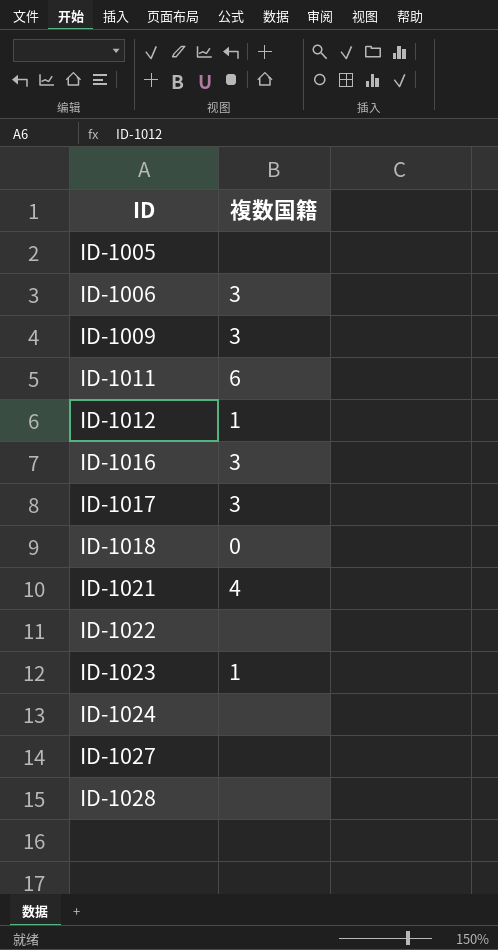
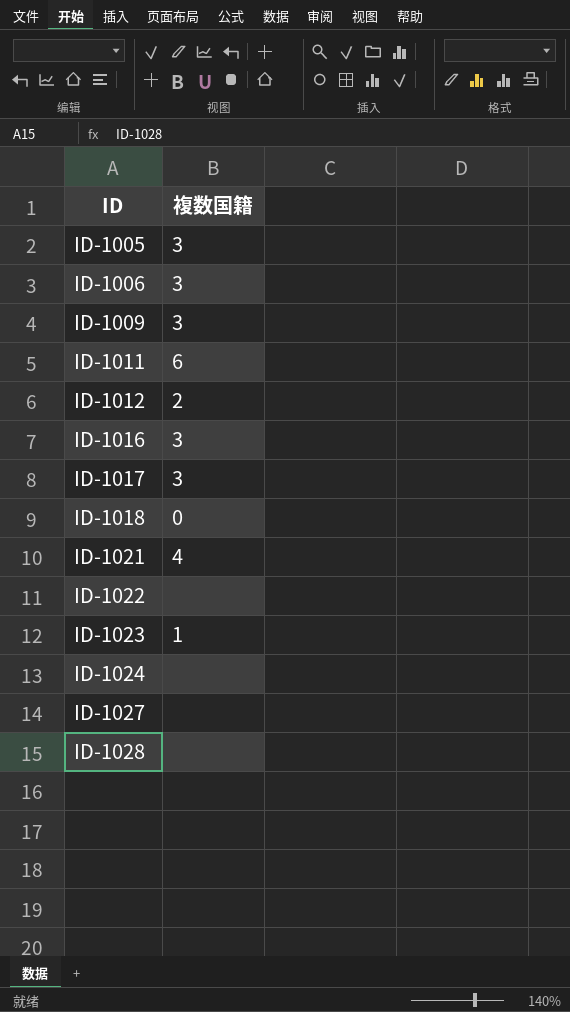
ID-1005 | 複数国籍: none -> 3
ID-1012 | 複数国籍: 1 -> 2

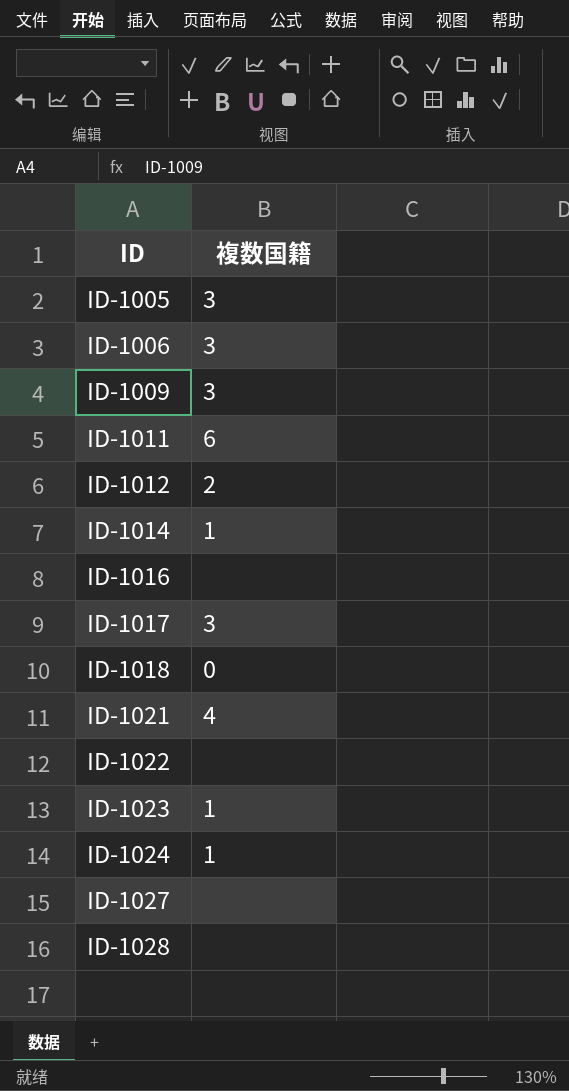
row ID-1014: none -> 1
ID-1016 | 複数国籍: 3 -> none
ID-1024 | 複数国籍: none -> 1

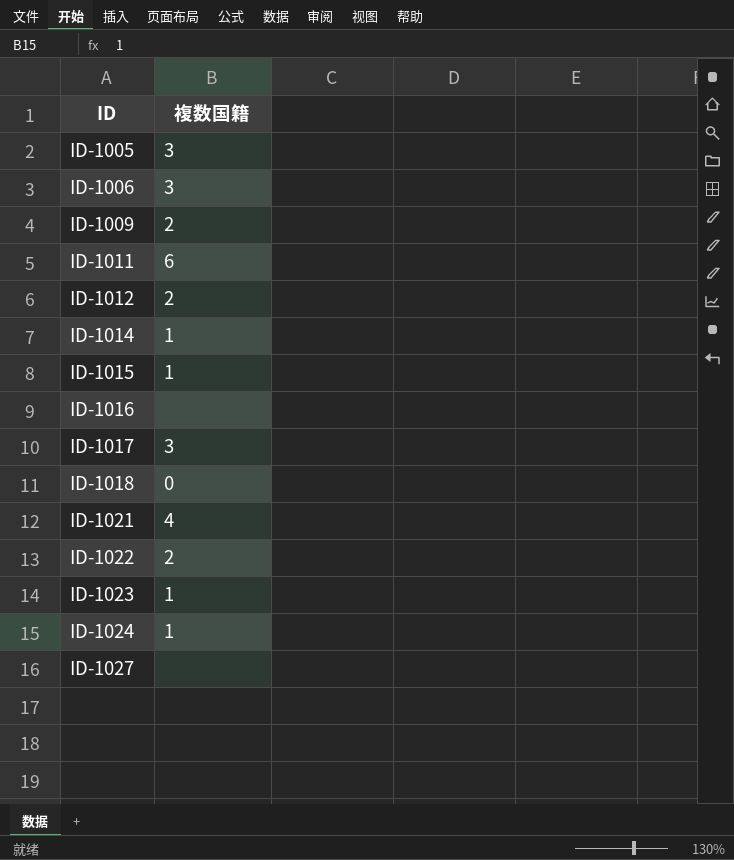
row ID-1028: none -> none
ID-1009 | 複数国籍: 3 -> 2
row ID-1015: none -> 1
ID-1022 | 複数国籍: none -> 2

